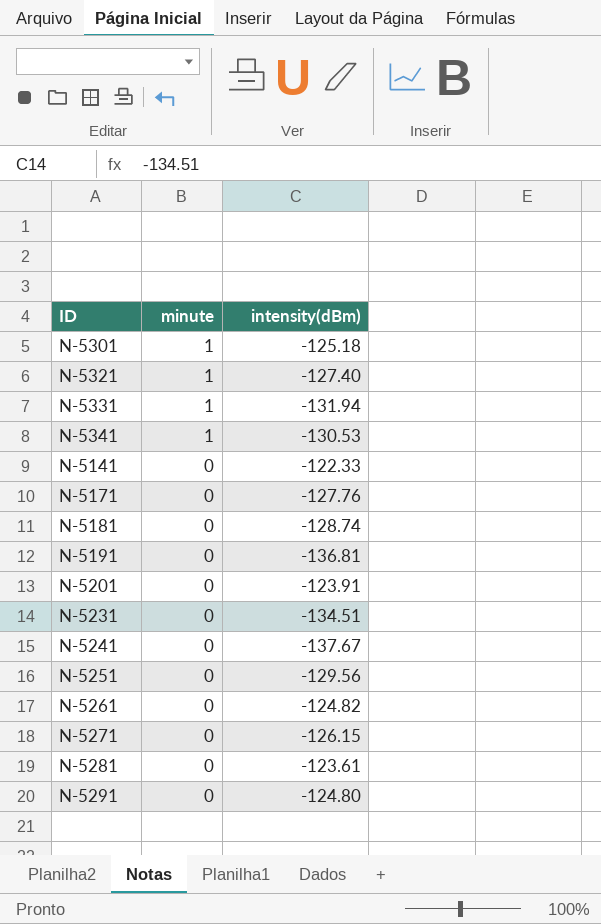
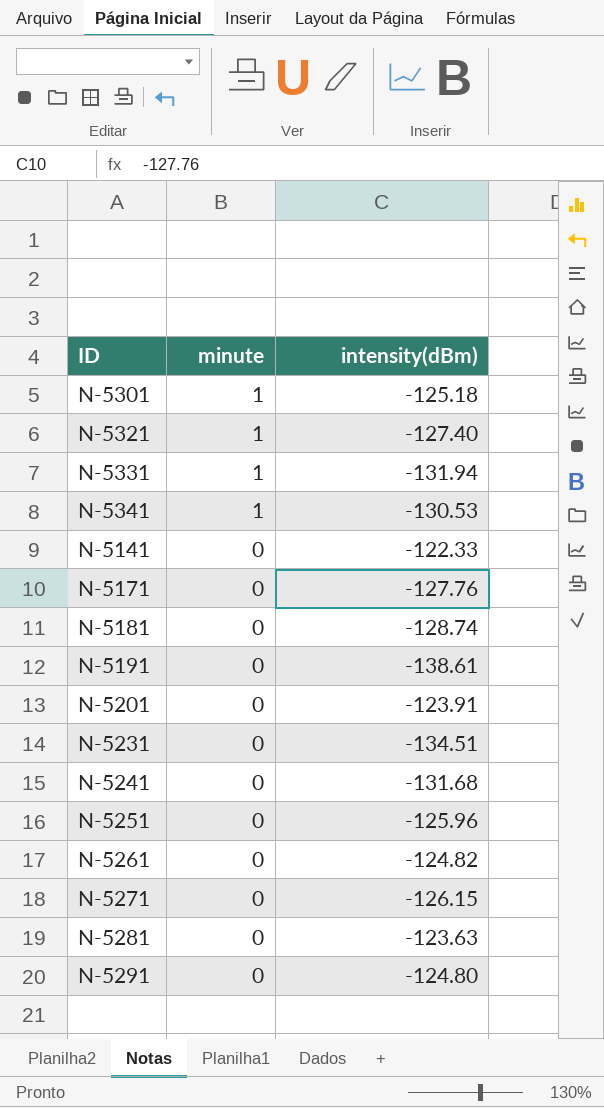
N-5191 | intensity(dBm): -136.81 -> -138.61
N-5241 | intensity(dBm): -137.67 -> -131.68
N-5251 | intensity(dBm): -129.56 -> -125.96
N-5281 | intensity(dBm): -123.61 -> -123.63

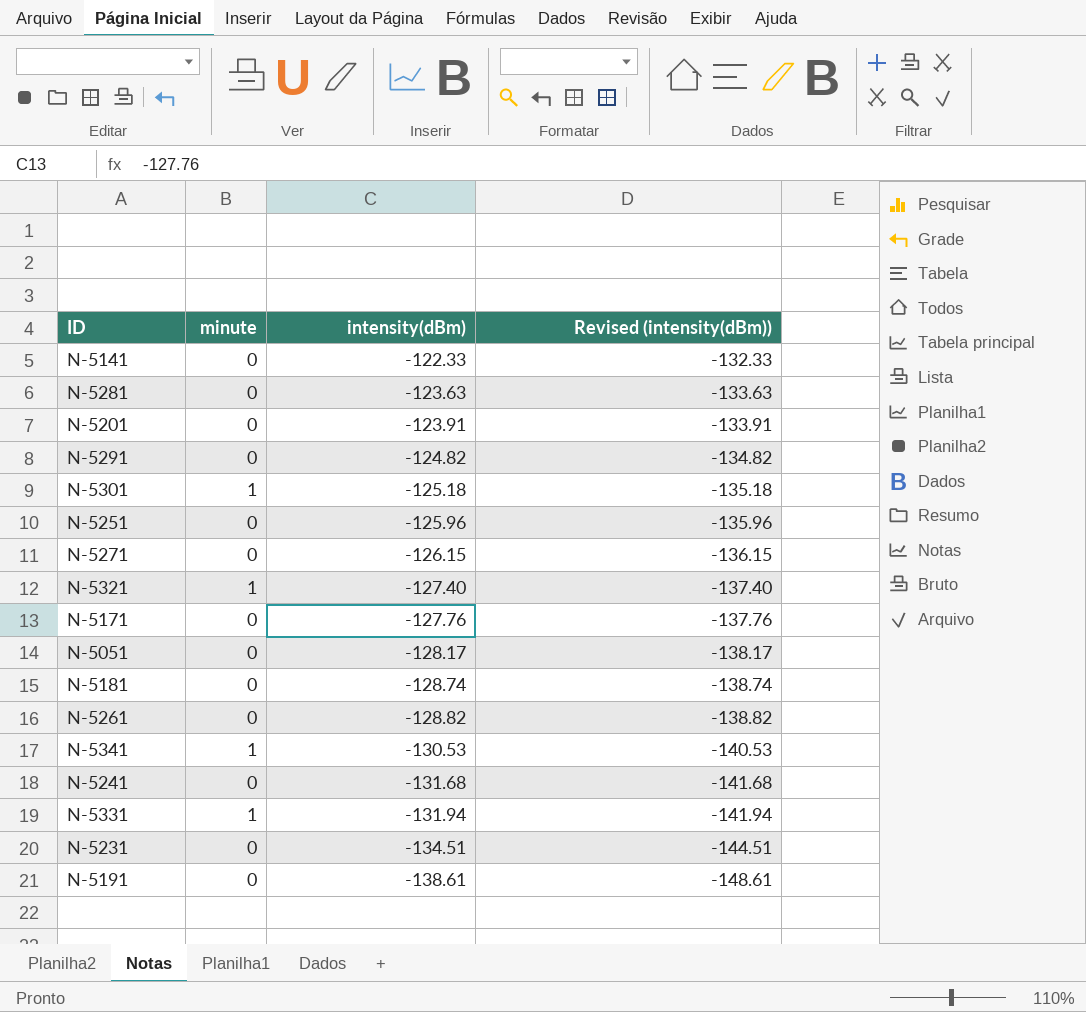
row order: minute descending -> intensity(dBm) descending
column Revised (intensity(dBm)) | formula: none -> [intensity(dBm)] - 10
N-5291 | intensity(dBm): -124.80 -> -124.82
row N-5051: none -> 0 | -128.17 | -138.17
N-5261 | intensity(dBm): -124.82 -> -128.82

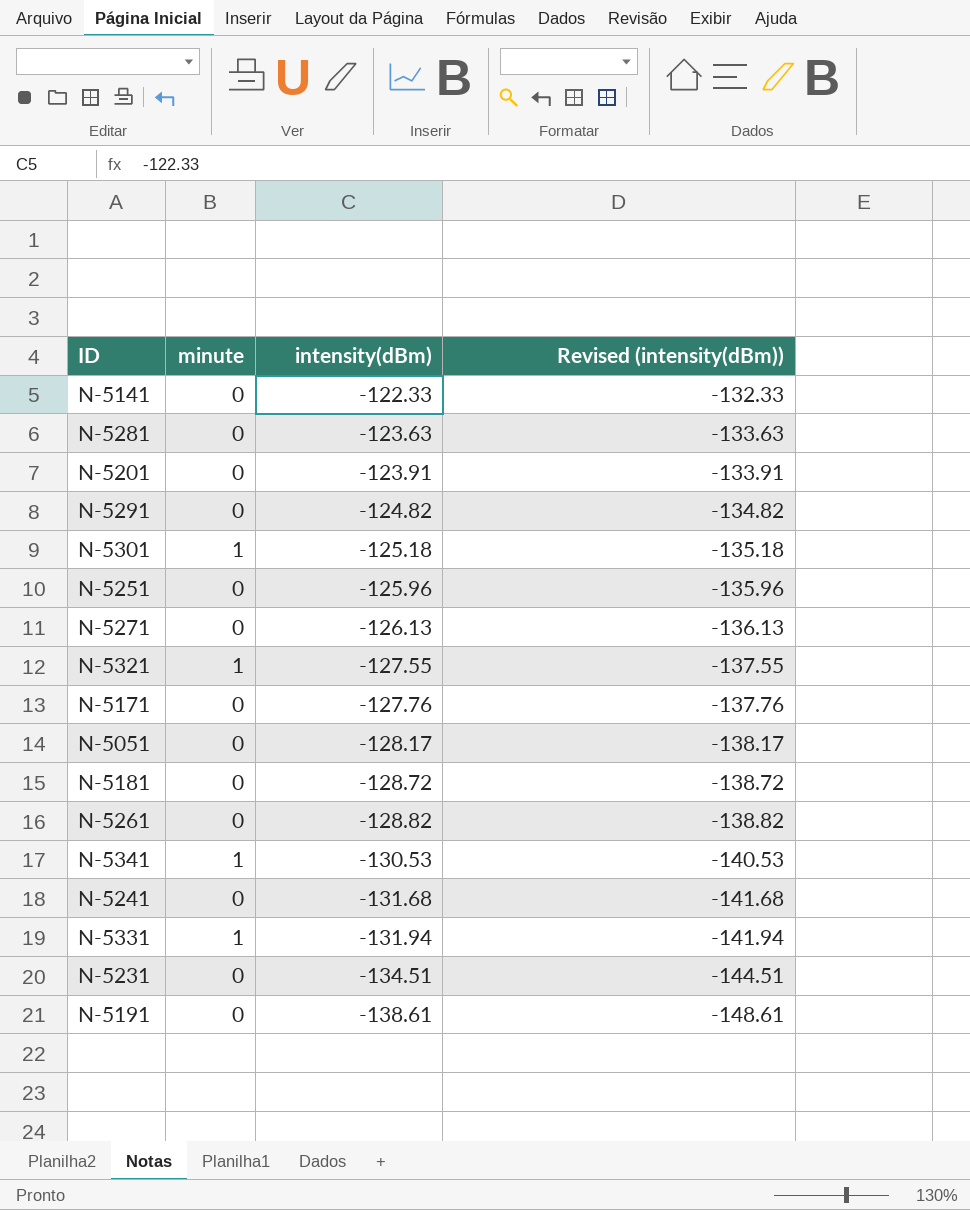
N-5271 | intensity(dBm): -126.15 -> -126.13
N-5271 | Revised (intensity(dBm)): -136.15 -> -136.13
N-5321 | intensity(dBm): -127.40 -> -127.55
N-5321 | Revised (intensity(dBm)): -137.40 -> -137.55
N-5181 | intensity(dBm): -128.74 -> -128.72
N-5181 | Revised (intensity(dBm)): -138.74 -> -138.72

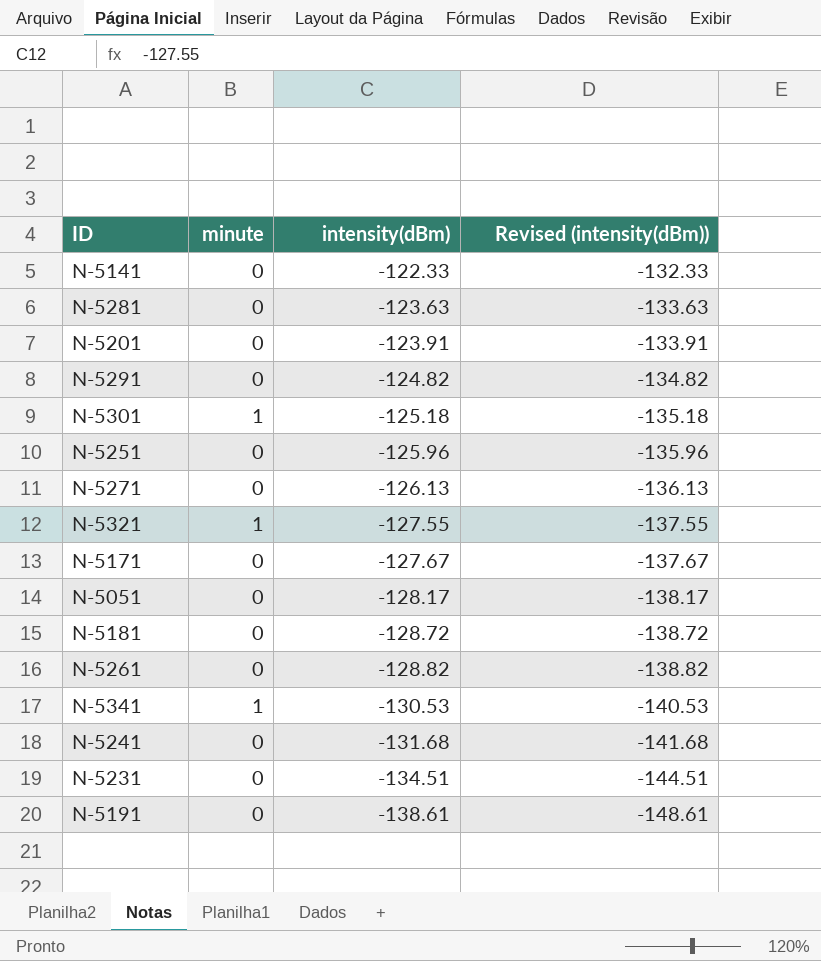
row N-5331: 1 | -131.94 | -141.94 -> none
N-5171 | intensity(dBm): -127.76 -> -127.67
N-5171 | Revised (intensity(dBm)): -137.76 -> -137.67

